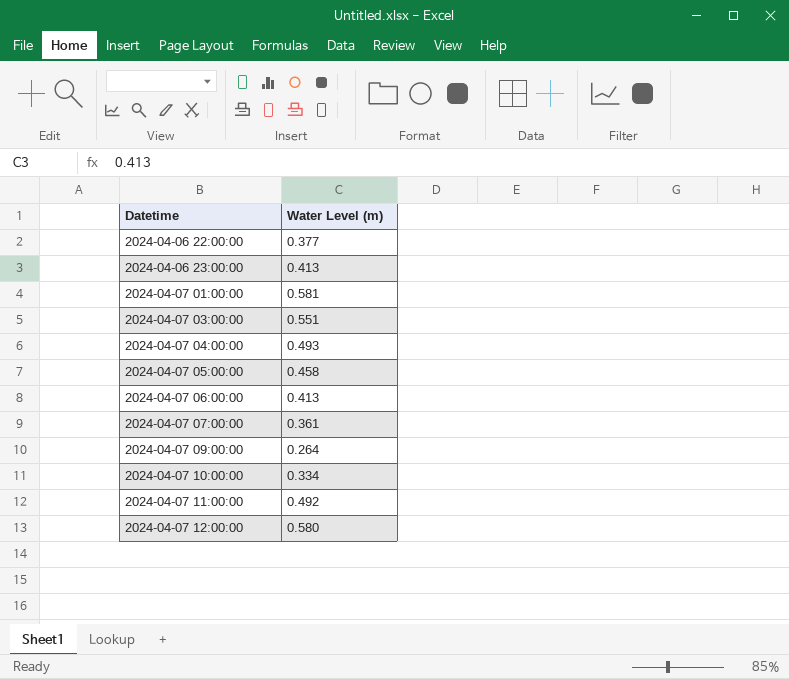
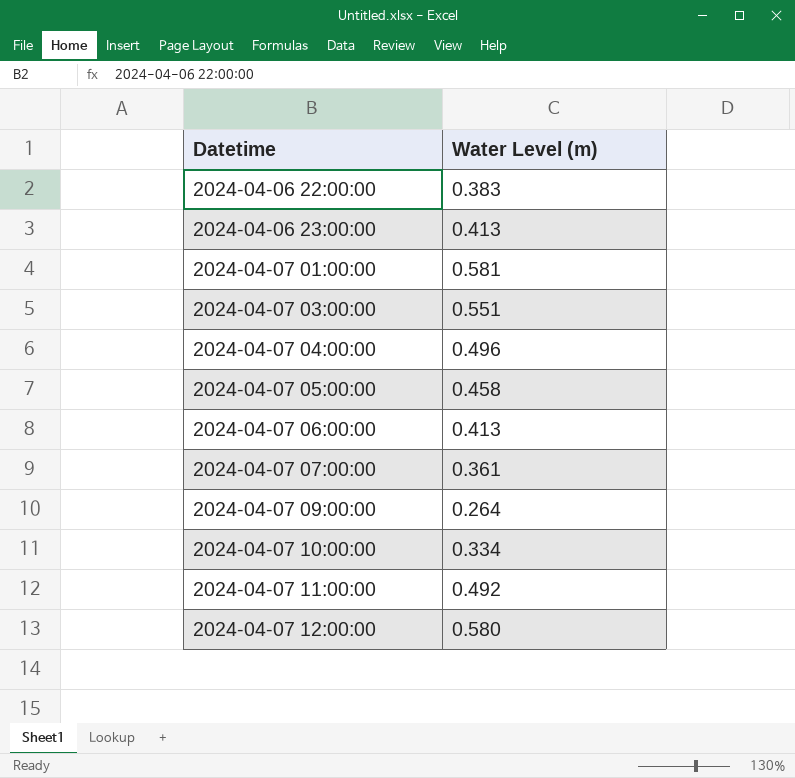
2024-04-06 22:00:00 | Water Level (m): 0.377 -> 0.383
2024-04-07 04:00:00 | Water Level (m): 0.493 -> 0.496

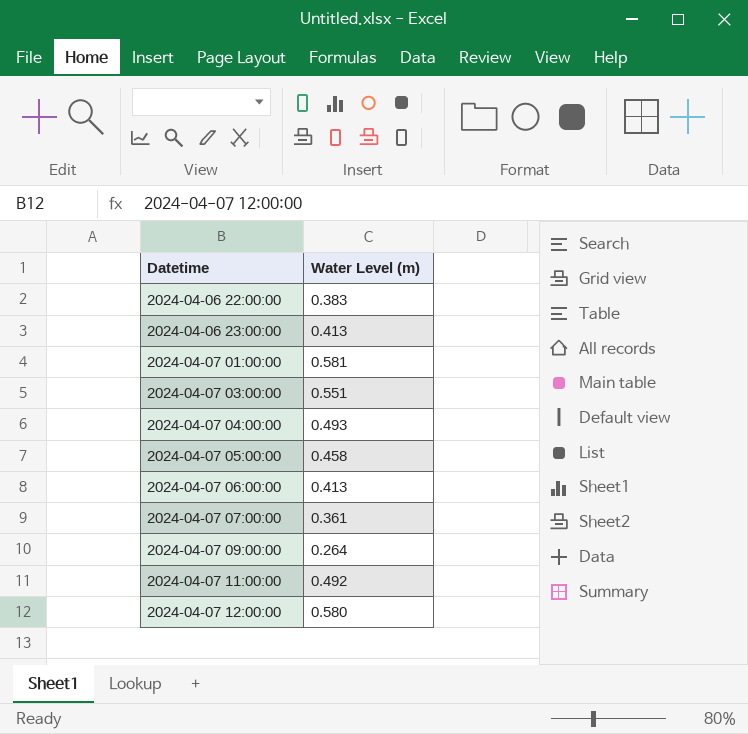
row 2024-04-07 10:00:00: 0.334 -> none
2024-04-07 04:00:00 | Water Level (m): 0.496 -> 0.493

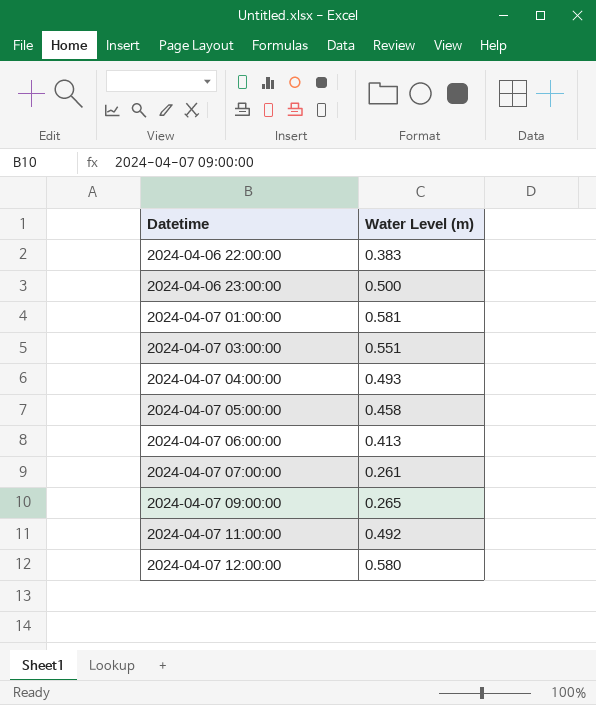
2024-04-06 23:00:00 | Water Level (m): 0.413 -> 0.500
2024-04-07 07:00:00 | Water Level (m): 0.361 -> 0.261
2024-04-07 09:00:00 | Water Level (m): 0.264 -> 0.265

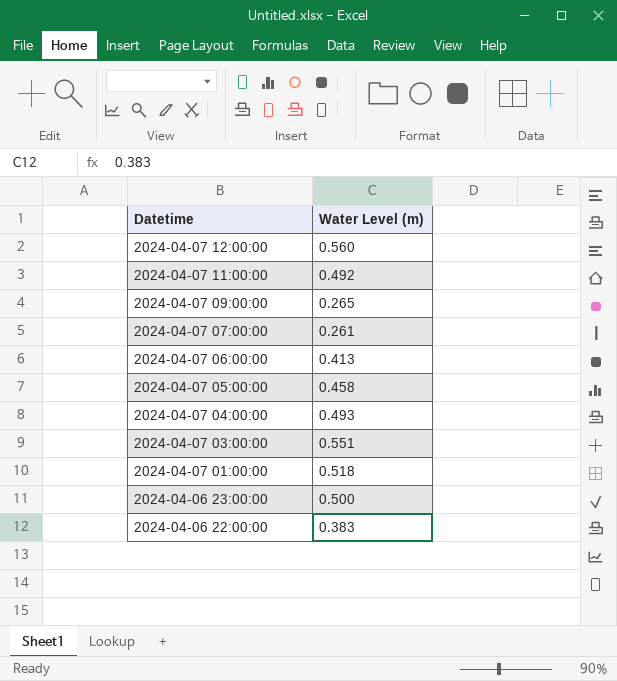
row order: Datetime ascending -> Datetime descending
2024-04-07 12:00:00 | Water Level (m): 0.580 -> 0.560
2024-04-07 01:00:00 | Water Level (m): 0.581 -> 0.518

